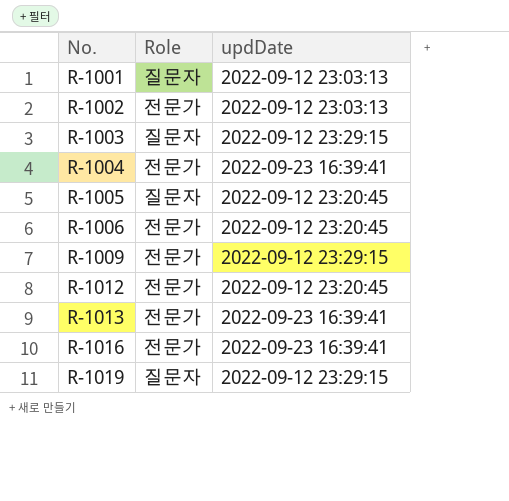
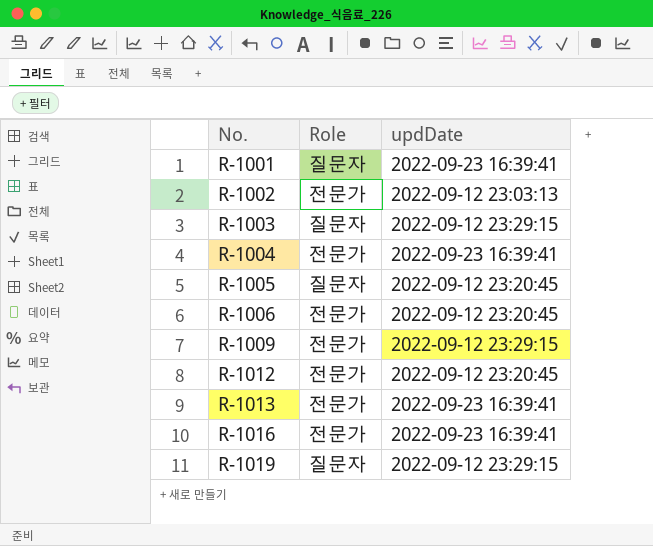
R-1001 | updDate: 2022-09-12 23:03:13 -> 2022-09-23 16:39:41

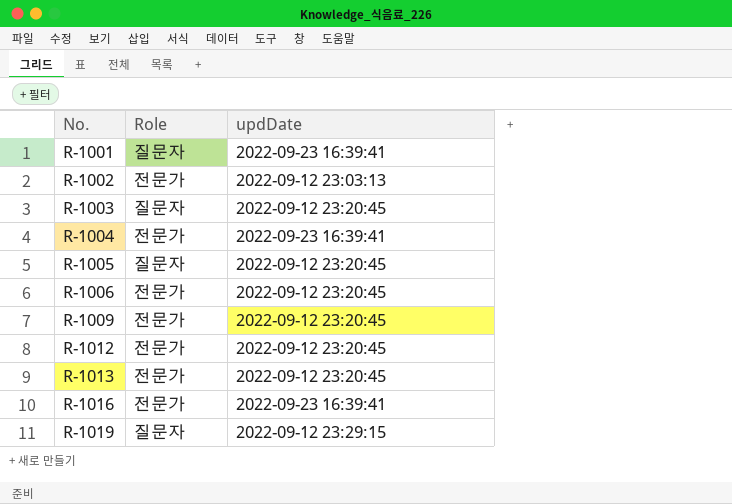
R-1003 | updDate: 2022-09-12 23:29:15 -> 2022-09-12 23:20:45
R-1009 | updDate: 2022-09-12 23:29:15 -> 2022-09-12 23:20:45
R-1013 | updDate: 2022-09-23 16:39:41 -> 2022-09-12 23:20:45

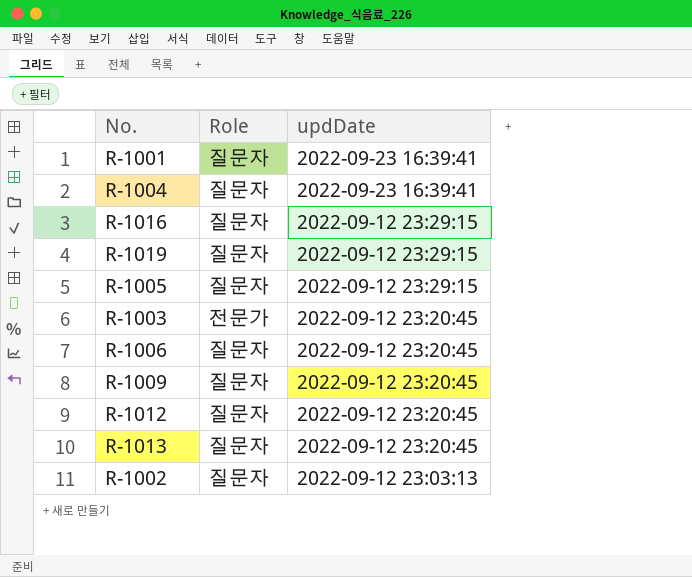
row order: No. ascending -> updDate descending
R-1004 | Role: 전문가 -> 질문자
R-1016 | Role: 전문가 -> 질문자
R-1016 | updDate: 2022-09-23 16:39:41 -> 2022-09-12 23:29:15
R-1005 | updDate: 2022-09-12 23:20:45 -> 2022-09-12 23:29:15
R-1003 | Role: 질문자 -> 전문가
R-1006 | Role: 전문가 -> 질문자
R-1009 | Role: 전문가 -> 질문자
R-1012 | Role: 전문가 -> 질문자
R-1013 | Role: 전문가 -> 질문자
R-1002 | Role: 전문가 -> 질문자

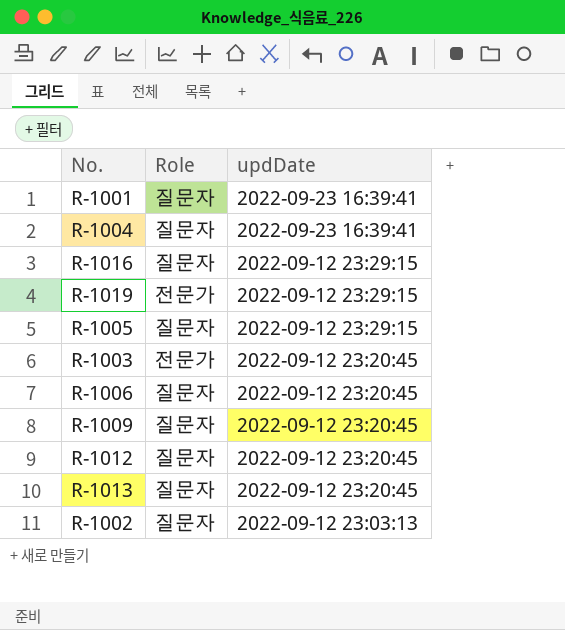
R-1019 | Role: 질문자 -> 전문가

